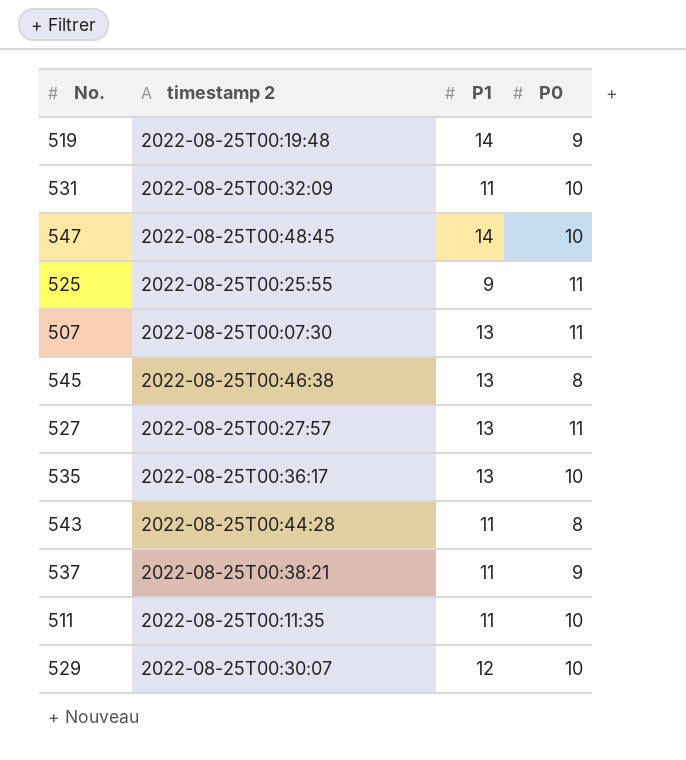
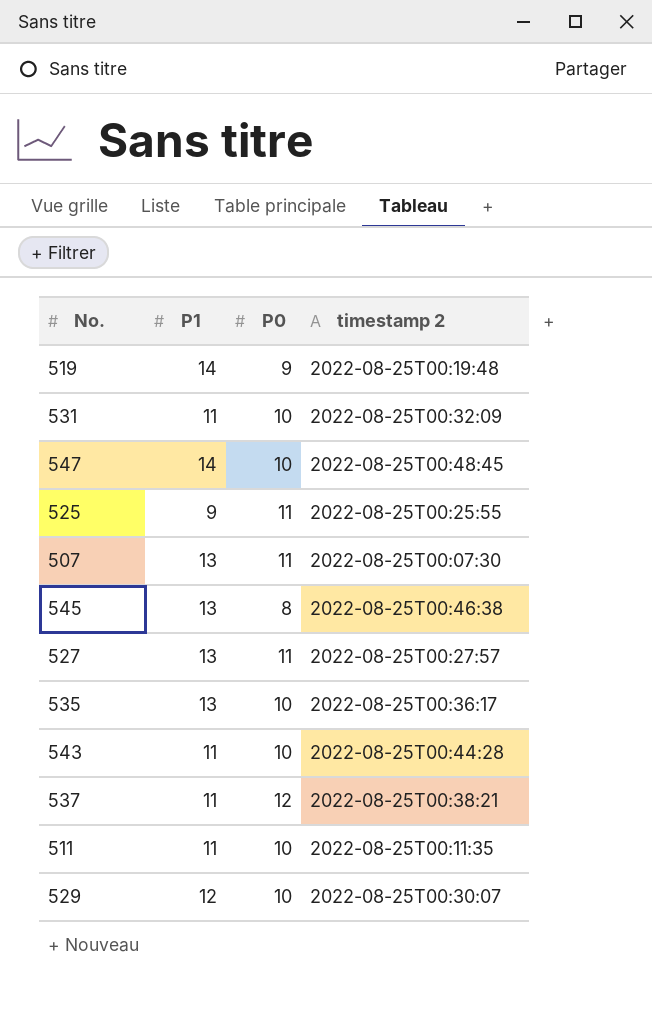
column timestamp 2 | position: 2 -> 4
543 | P0: 8 -> 10
537 | P0: 9 -> 12

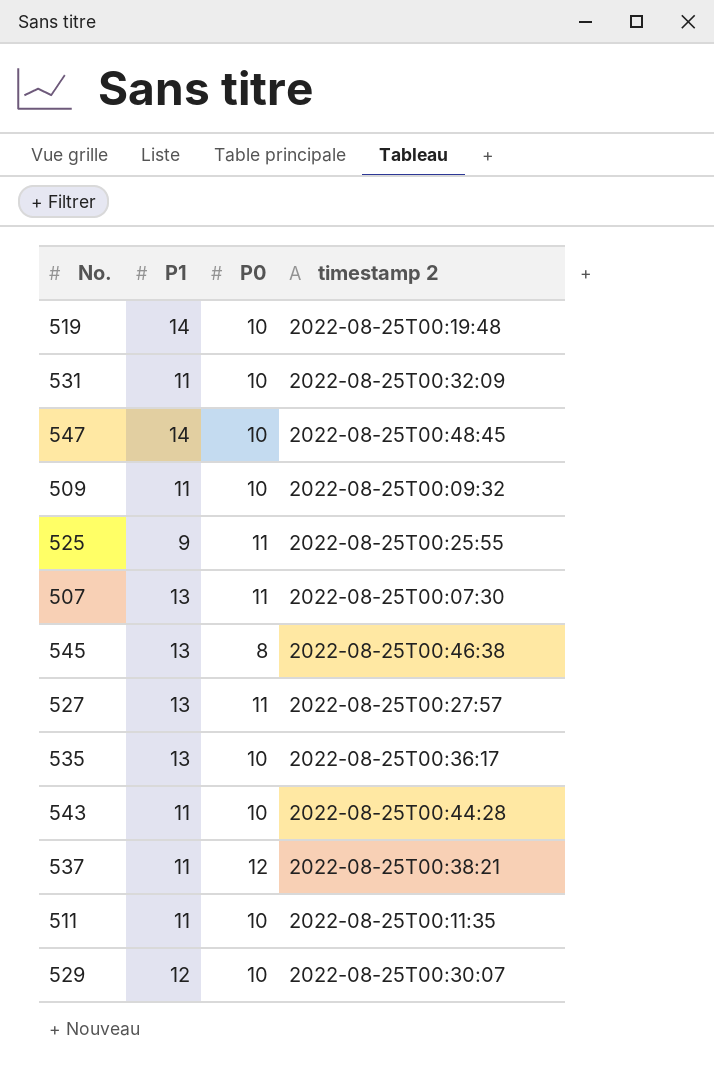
519 | P0: 9 -> 10
row 509: none -> 11 | 10 | 2022-08-25T00:09:32

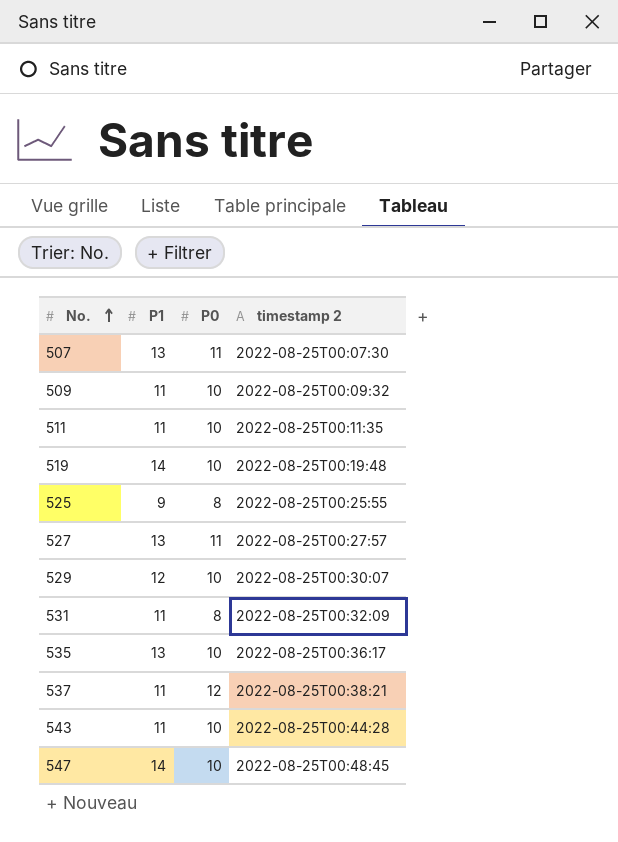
row order: none -> No. ascending
row 545: 13 | 8 | 2022-08-25T00:46:38 -> none
525 | P0: 11 -> 8
531 | P0: 10 -> 8

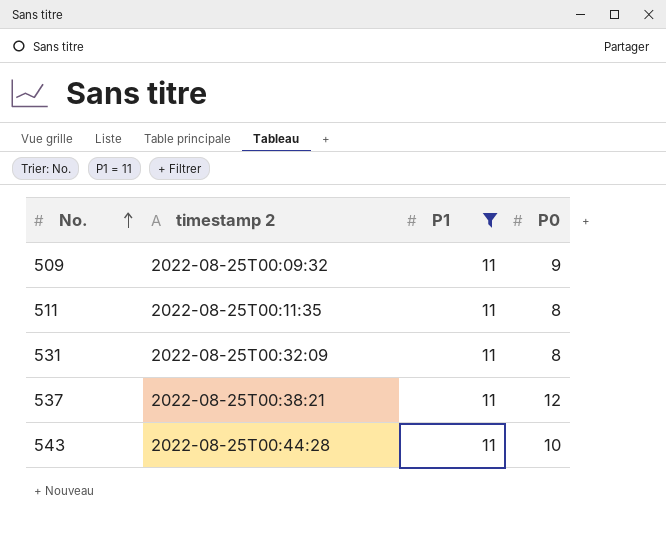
filter: none -> P1 = 11
column timestamp 2 | position: 4 -> 2
509 | P0: 10 -> 9
511 | P0: 10 -> 8

